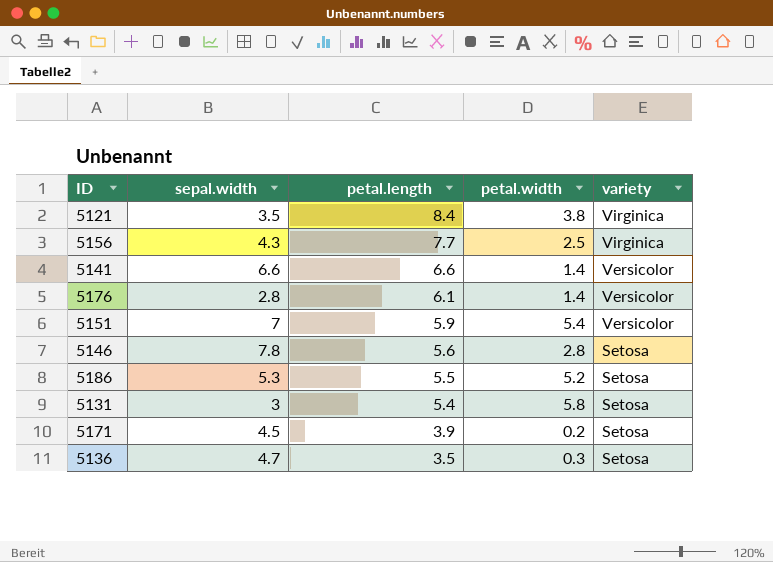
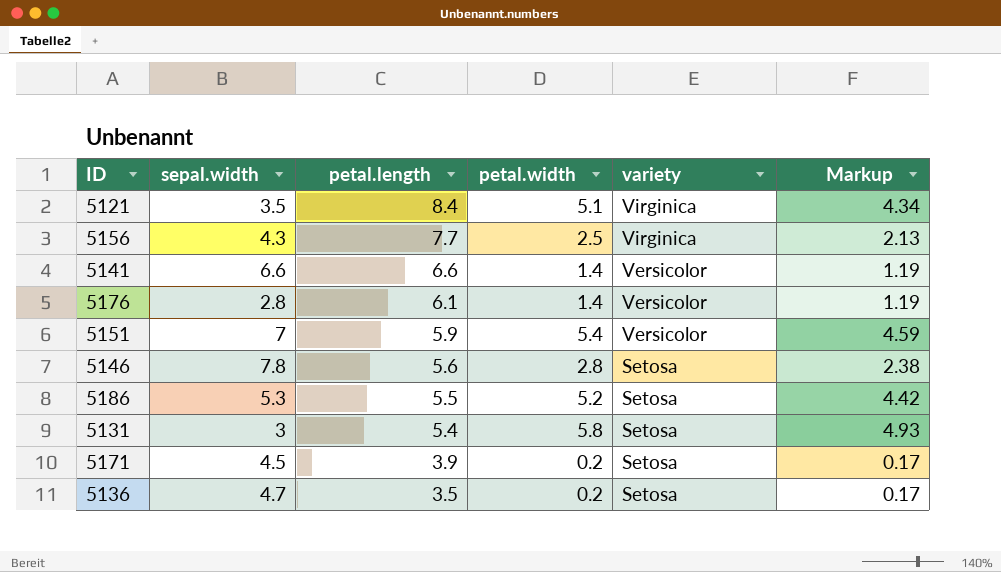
column Markup | formula: none -> [petal.width] * 0.85
5121 | petal.width: 3.8 -> 5.1
5136 | petal.width: 0.3 -> 0.2

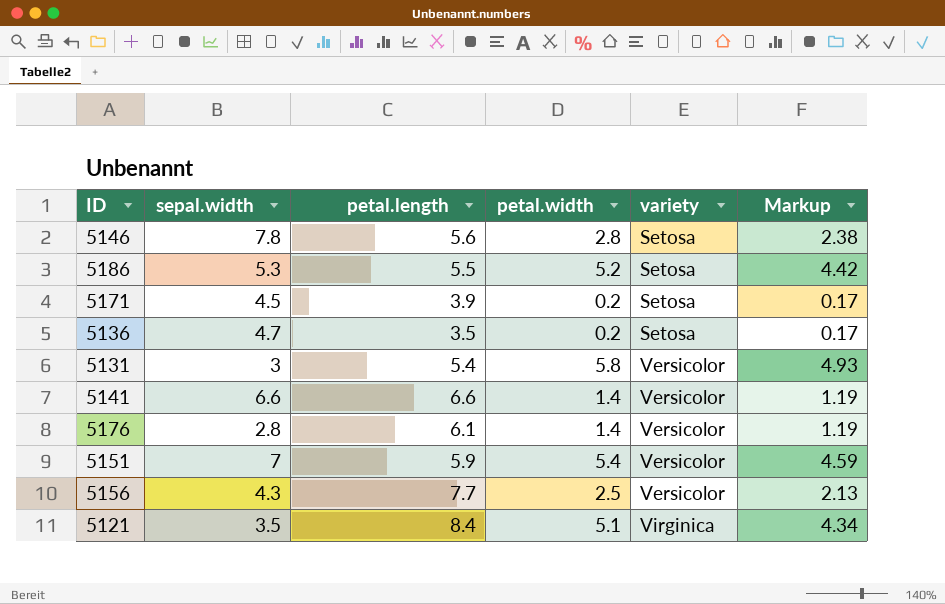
row order: petal.length descending -> variety ascending
5131 | variety: Setosa -> Versicolor
5156 | variety: Virginica -> Versicolor

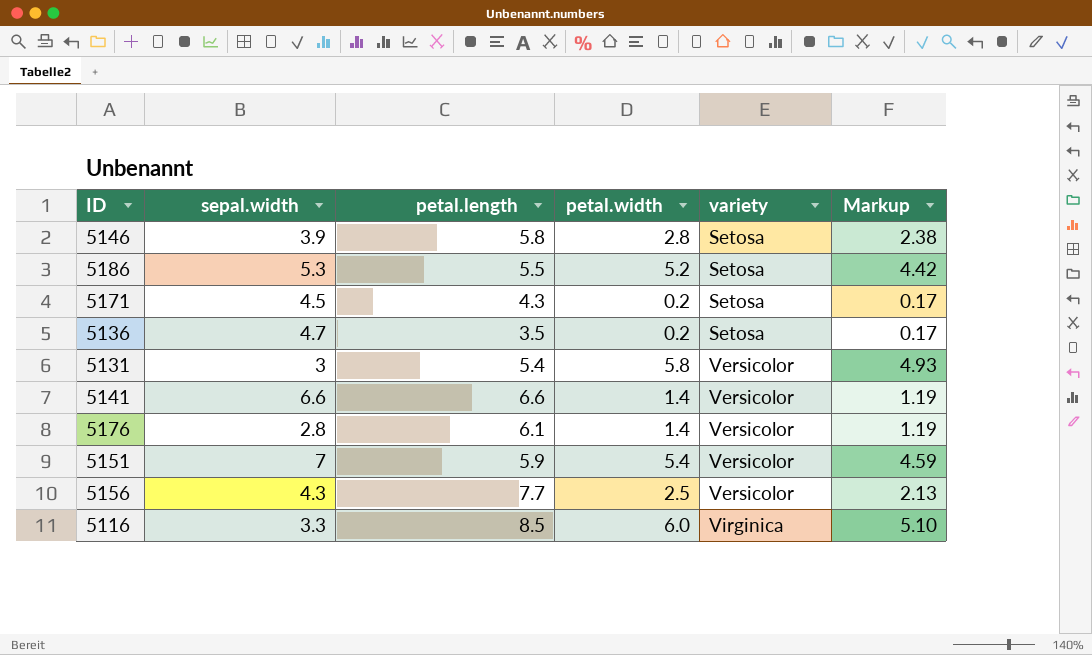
row 5121: 3.5 | 8.4 | 5.1 | Virginica | 4.34 -> none
5146 | sepal.width: 7.8 -> 3.9
5146 | petal.length: 5.6 -> 5.8
5171 | petal.length: 3.9 -> 4.3
row 5116: none -> 3.3 | 8.5 | 6.0 | Virginica | 5.10

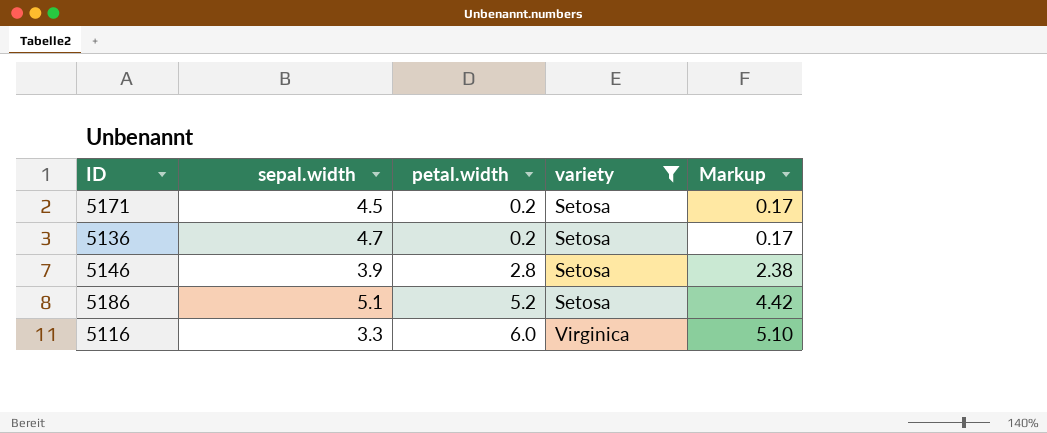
filter: none -> variety != Versicolor
row order: variety ascending -> petal.width ascending
column petal.length | position: 3 -> none
5186 | sepal.width: 5.3 -> 5.1

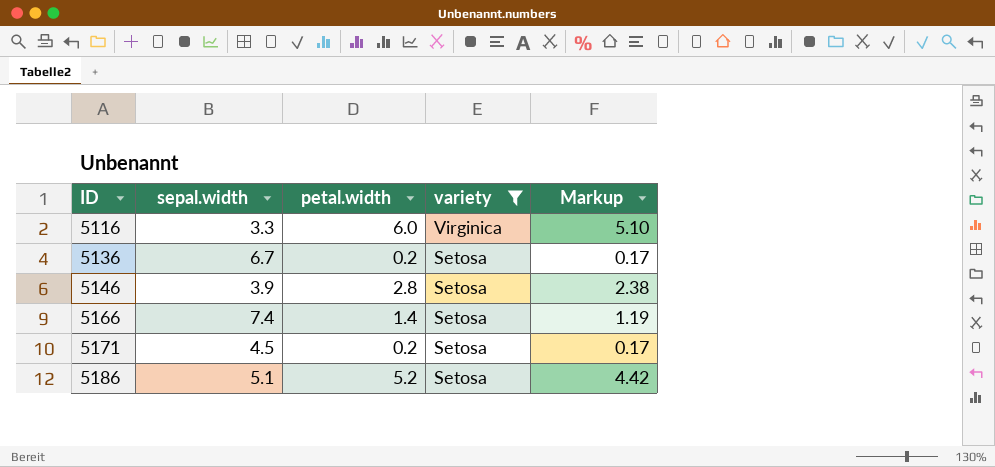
row order: petal.width ascending -> ID ascending
5136 | sepal.width: 4.7 -> 6.7
row 5166: none -> 7.4 | 1.4 | Setosa | 1.19

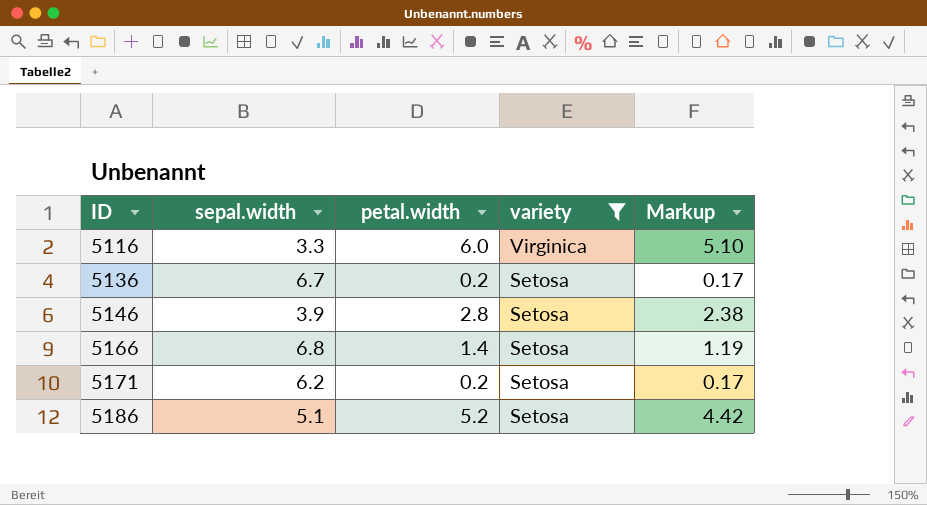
5166 | sepal.width: 7.4 -> 6.8
5171 | sepal.width: 4.5 -> 6.2

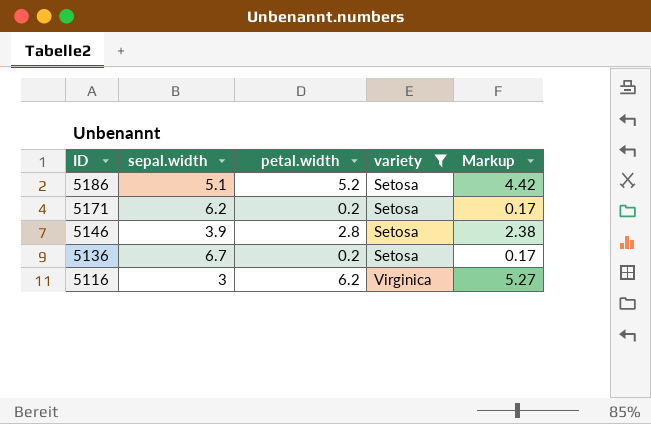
row order: ID ascending -> ID descending
row 5166: 6.8 | 1.4 | Setosa | 1.19 -> none
5116 | sepal.width: 3.3 -> 3
5116 | petal.width: 6.0 -> 6.2
5116 | Markup: 5.10 -> 5.27

